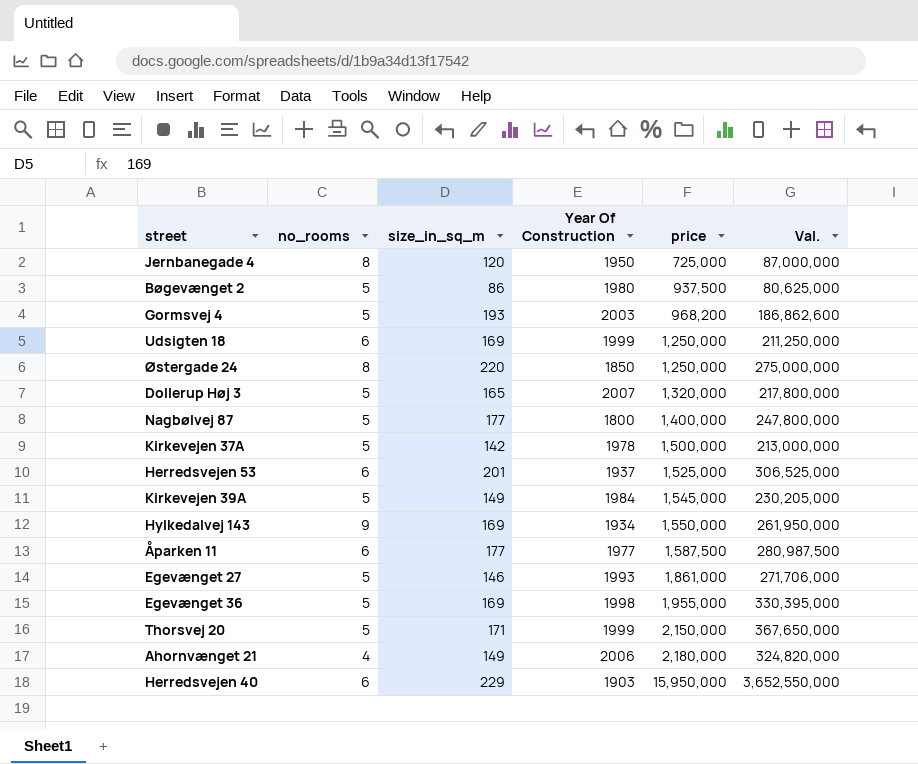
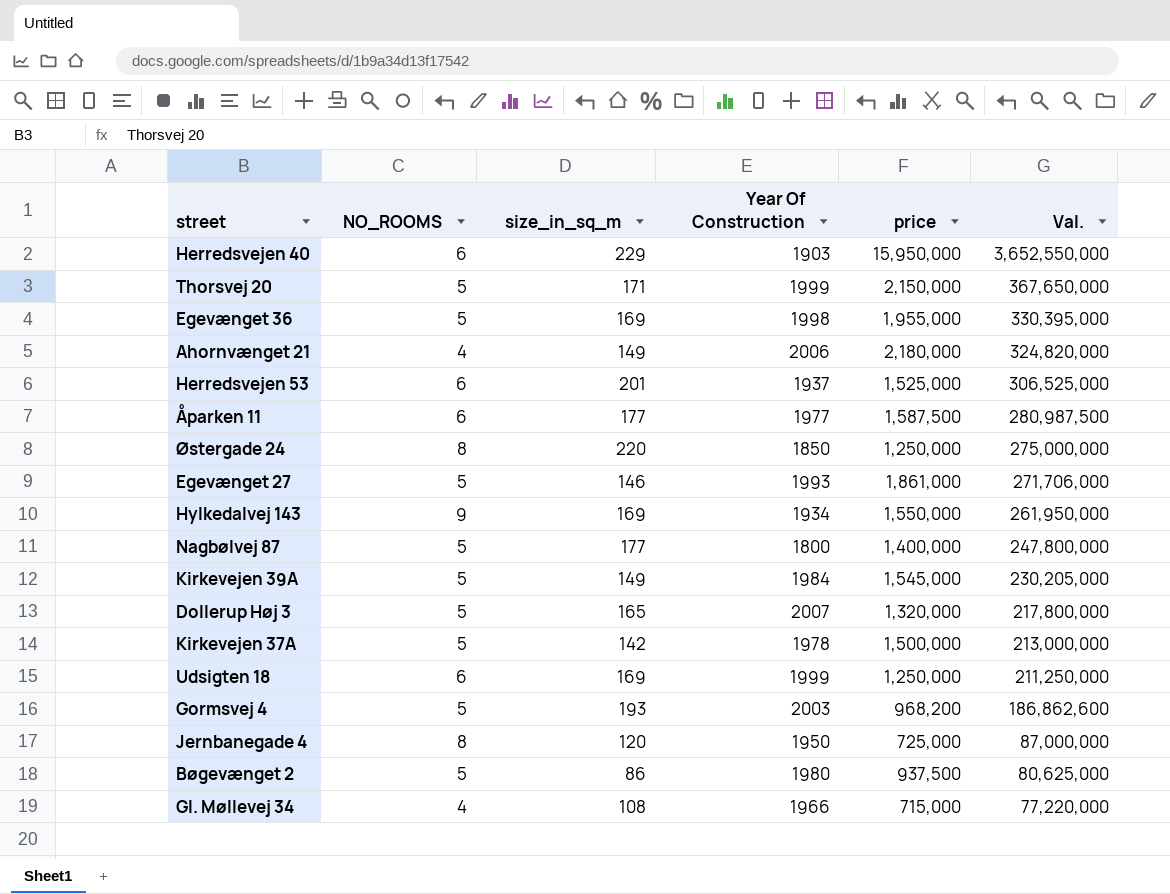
row order: price ascending -> Val. descending
column name: no_rooms -> NO_ROOMS
row Gl. Møllevej 34: none -> 4 | 108 | 1966 | 715,000 | 77,220,000

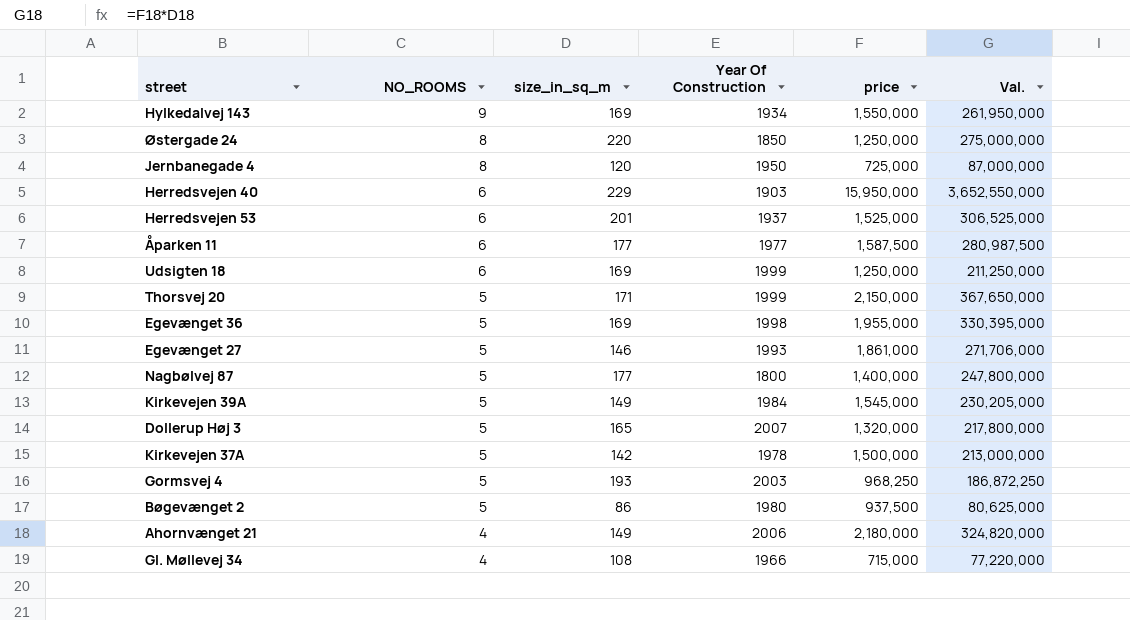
row order: Val. descending -> NO_ROOMS descending
Gormsvej 4 | price: 968,200 -> 968,250
Gormsvej 4 | Val.: 186,862,600 -> 186,872,250

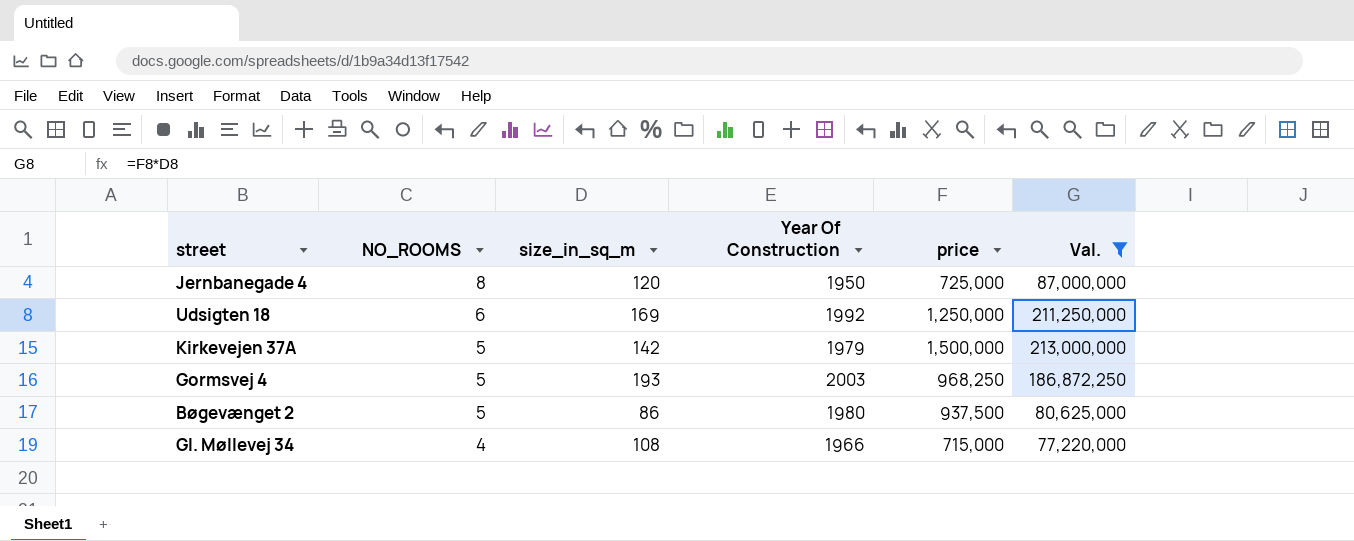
filter: none -> Val. <= 213,000,000
Udsigten 18 | Year Of Construction: 1999 -> 1992
Kirkevejen 37A | Year Of Construction: 1978 -> 1979

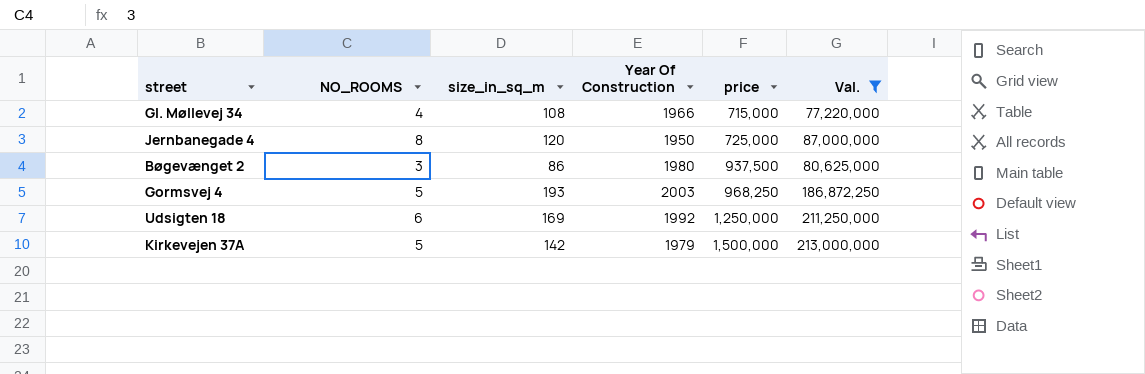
row order: NO_ROOMS descending -> price ascending
Bøgevænget 2 | NO_ROOMS: 5 -> 3

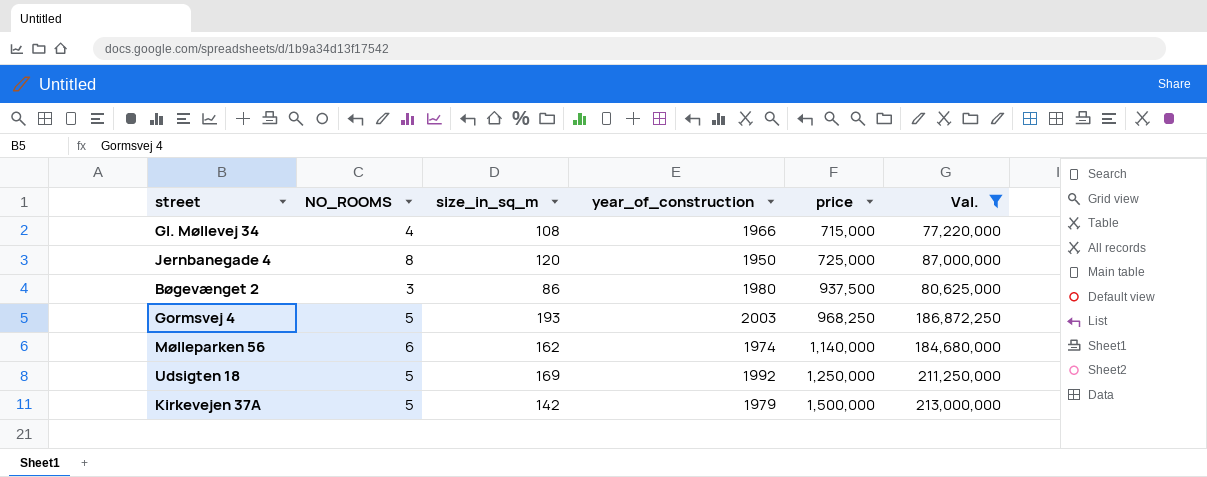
column name: Year Of Construction -> year_of_construction
row Mølleparken 56: none -> 6 | 162 | 1974 | 1,140,000 | 184,680,000
Udsigten 18 | NO_ROOMS: 6 -> 5

